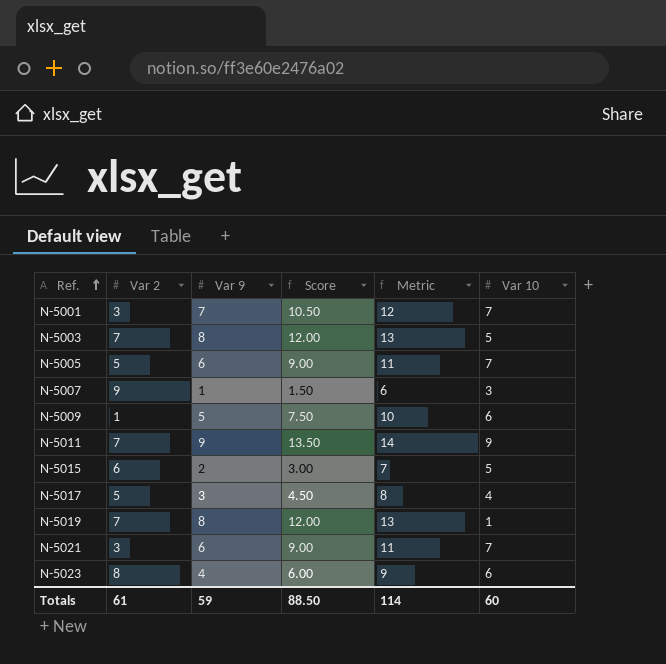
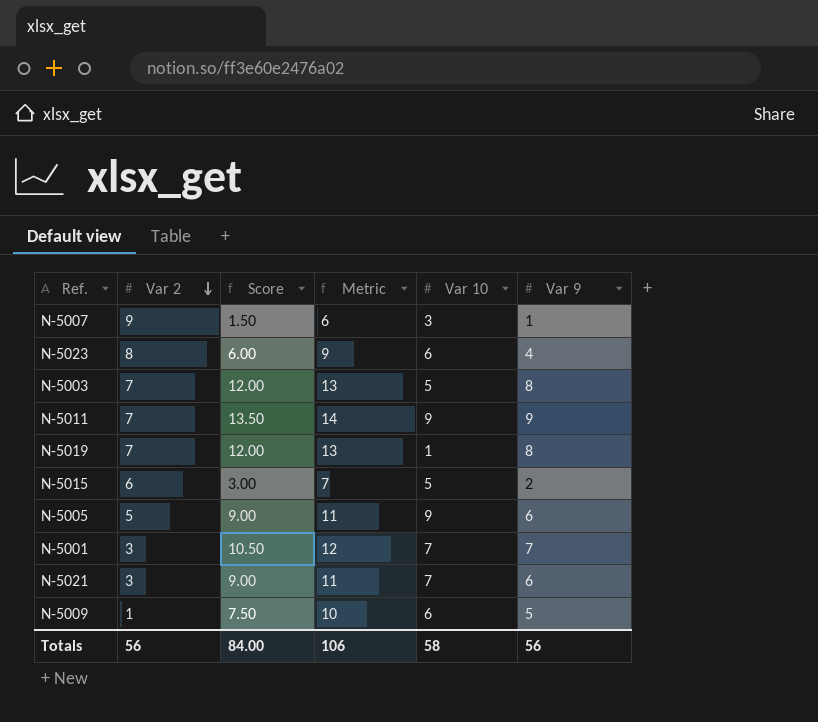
row order: Ref. ascending -> Var 2 descending
column Var 9 | position: 3 -> 6
row N-5017: 5 | 3 | 4.50 | 8 | 4 -> none
N-5005 | Var 10: 7 -> 9
Totals | Var 2: 61 -> 56
Totals | Score: 88.50 -> 84.00
Totals | Metric: 114 -> 106
Totals | Var 10: 60 -> 58
Totals | Var 9: 59 -> 56

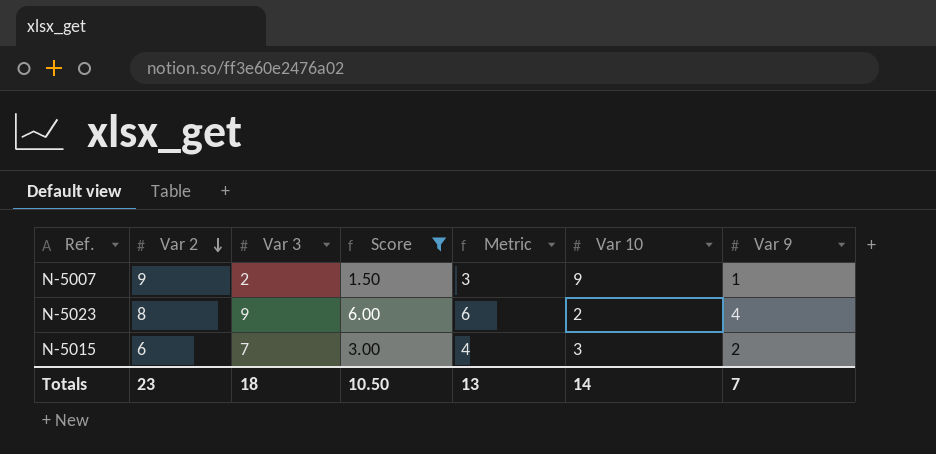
filter: none -> Score <= 6.00
column Var 3 | position: none -> 3
column Metric | formula: [Var 9] + 5 -> [Var 9] + 2
N-5007 | Var 10: 3 -> 9
N-5023 | Var 10: 6 -> 2
N-5015 | Var 10: 5 -> 3
Totals | Var 2: 56 -> 23
Totals | Score: 84.00 -> 10.50
Totals | Metric: 106 -> 13
Totals | Var 10: 58 -> 14
Totals | Var 9: 56 -> 7

